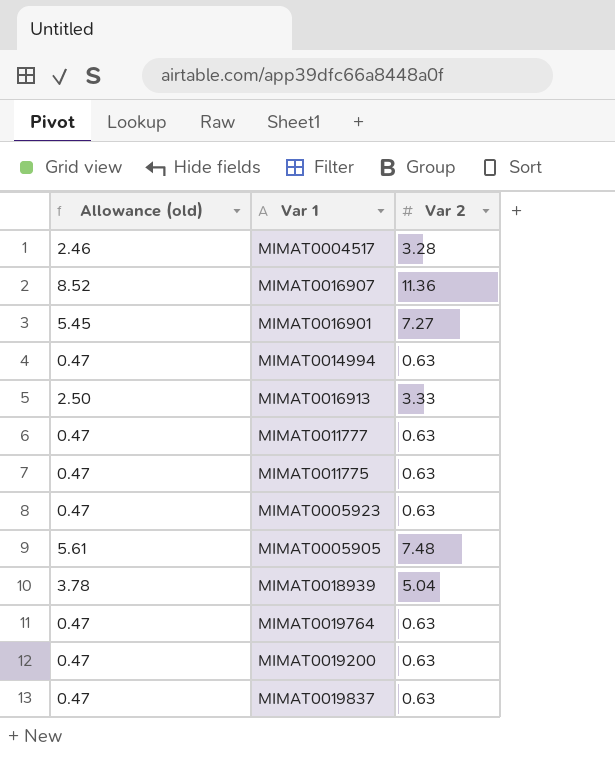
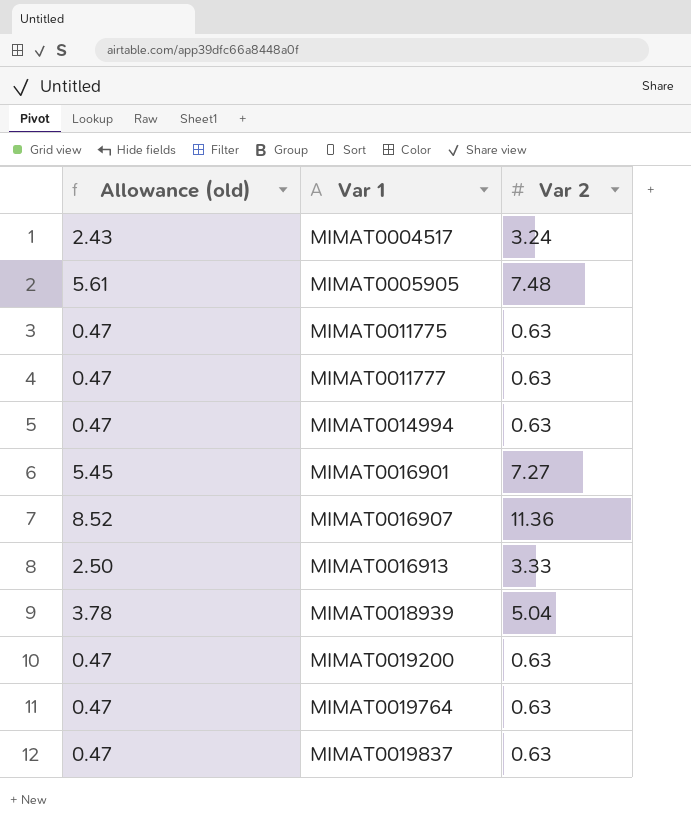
row order: none -> Var 1 ascending
row MIMAT0005923: 0.47 | 0.63 -> none
MIMAT0004517 | Allowance (old): 2.46 -> 2.43
MIMAT0004517 | Var 2: 3.28 -> 3.24

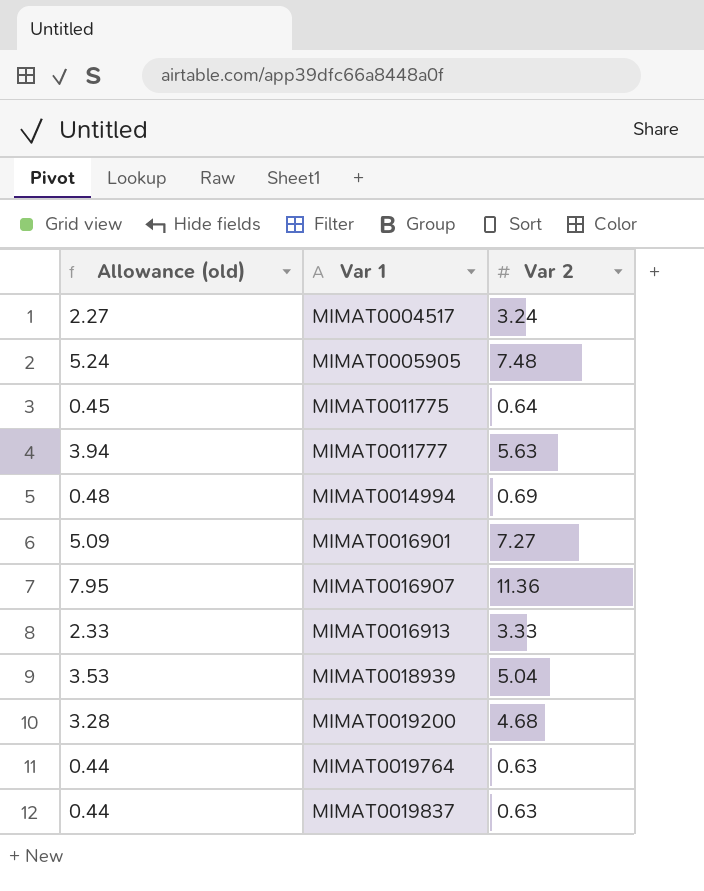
column Allowance (old) | formula: [Var 2] * 0.75 -> [Var 2] * 0.7
MIMAT0011775 | Var 2: 0.63 -> 0.64
MIMAT0011777 | Var 2: 0.63 -> 5.63
MIMAT0014994 | Var 2: 0.63 -> 0.69
MIMAT0019200 | Var 2: 0.63 -> 4.68

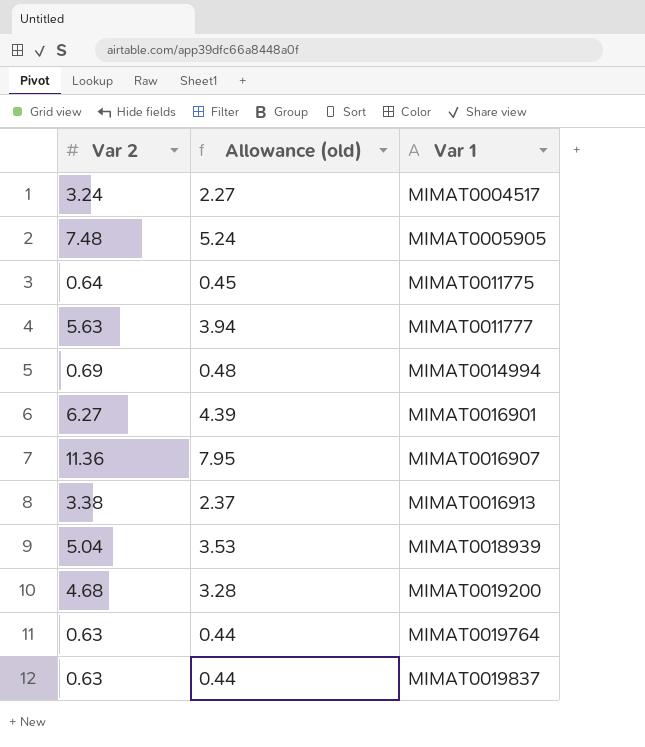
column Var 2 | position: 3 -> 1
MIMAT0016901 | Var 2: 7.27 -> 6.27
MIMAT0016901 | Allowance (old): 5.09 -> 4.39
MIMAT0016913 | Var 2: 3.33 -> 3.38
MIMAT0016913 | Allowance (old): 2.33 -> 2.37

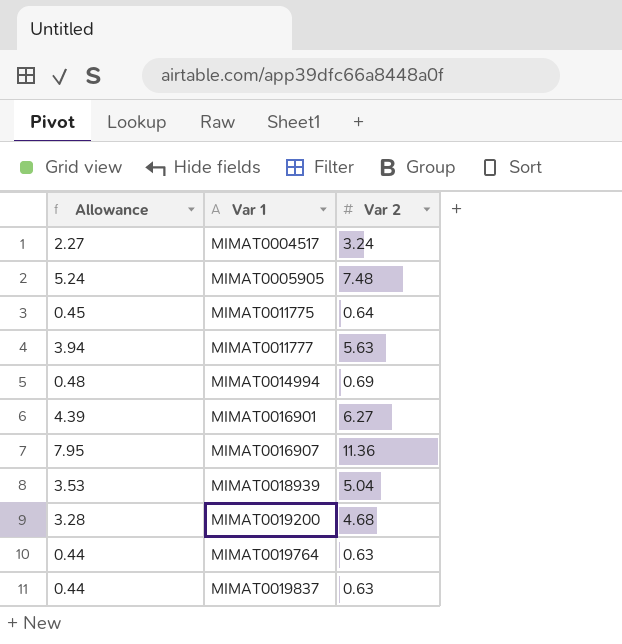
column name: Allowance (old) -> Allowance
column Var 2 | position: 1 -> 3
row MIMAT0016913: 3.38 | 2.37 -> none

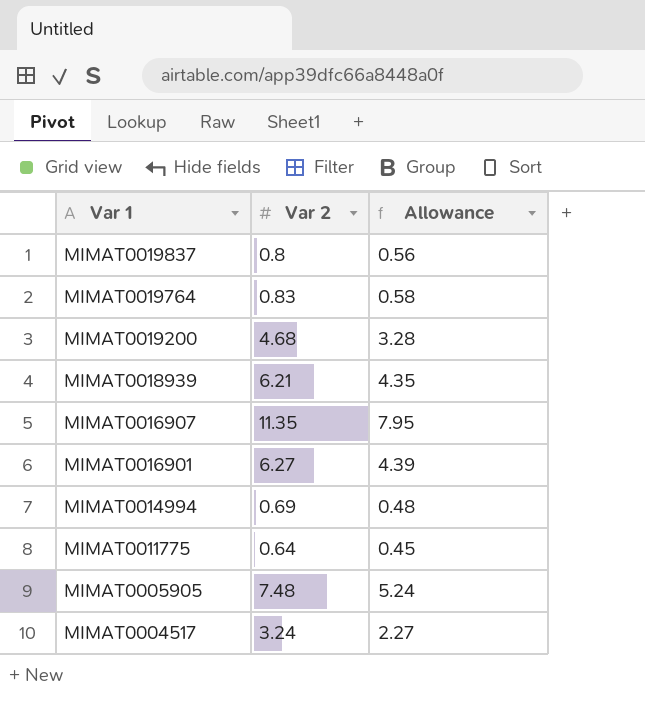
row order: Var 1 ascending -> Var 1 descending
column Allowance | position: 1 -> 3
row MIMAT0011777: 3.94 | 5.63 -> none
MIMAT0019837 | Var 2: 0.63 -> 0.8
MIMAT0019837 | Allowance: 0.44 -> 0.56
MIMAT0019764 | Var 2: 0.63 -> 0.83
MIMAT0019764 | Allowance: 0.44 -> 0.58
MIMAT0018939 | Var 2: 5.04 -> 6.21
MIMAT0018939 | Allowance: 3.53 -> 4.35
MIMAT0016907 | Var 2: 11.36 -> 11.35

